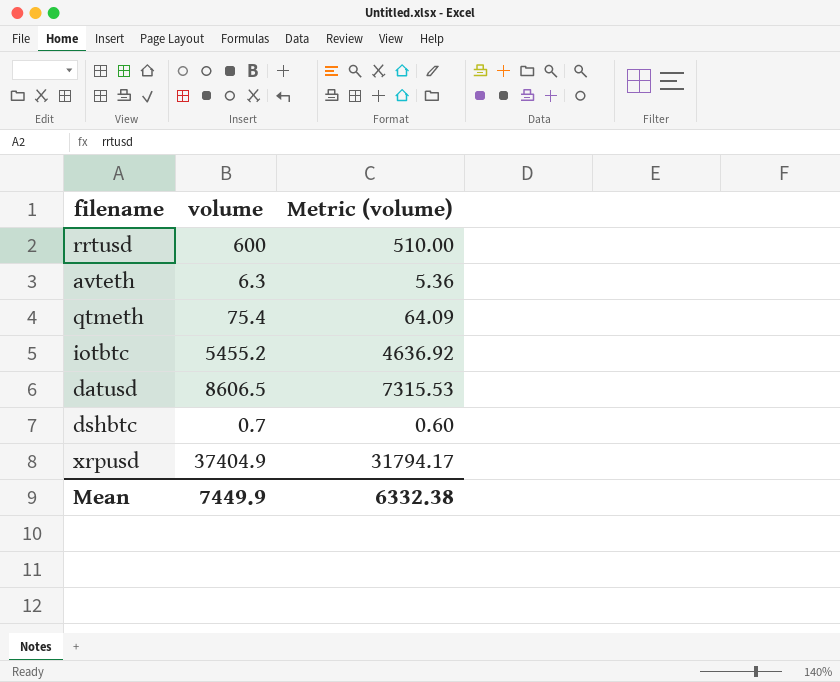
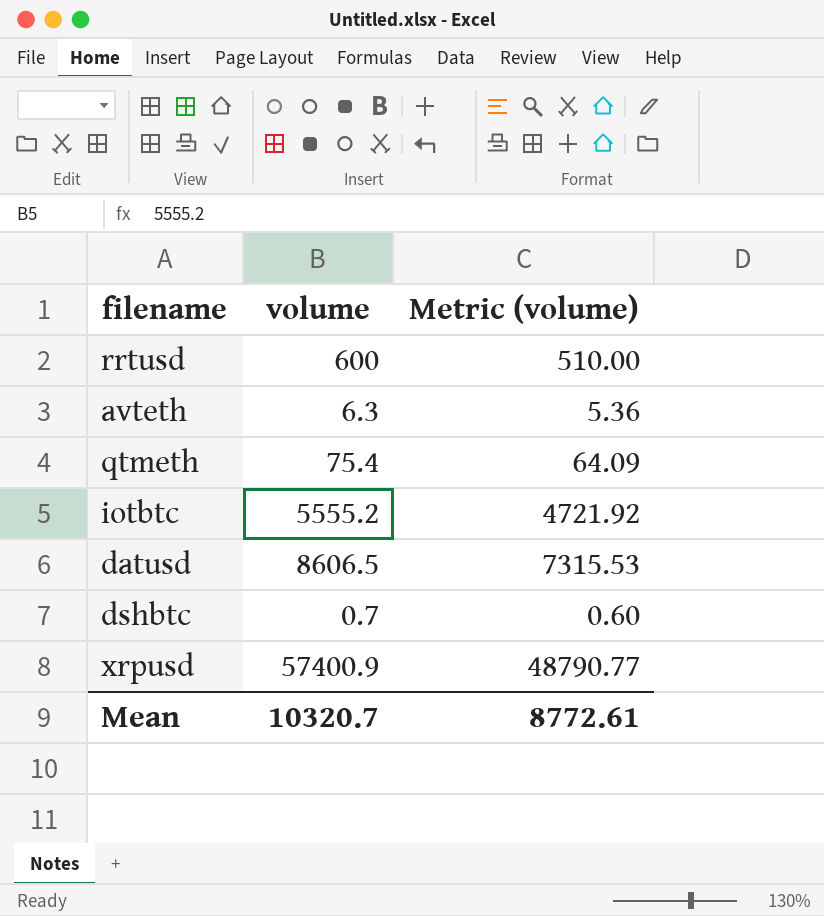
iotbtc | volume: 5455.2 -> 5555.2
iotbtc | Metric (volume): 4636.92 -> 4721.92
xrpusd | volume: 37404.9 -> 57400.9
xrpusd | Metric (volume): 31794.17 -> 48790.77
Mean | volume: 7449.9 -> 10320.7
Mean | Metric (volume): 6332.38 -> 8772.61

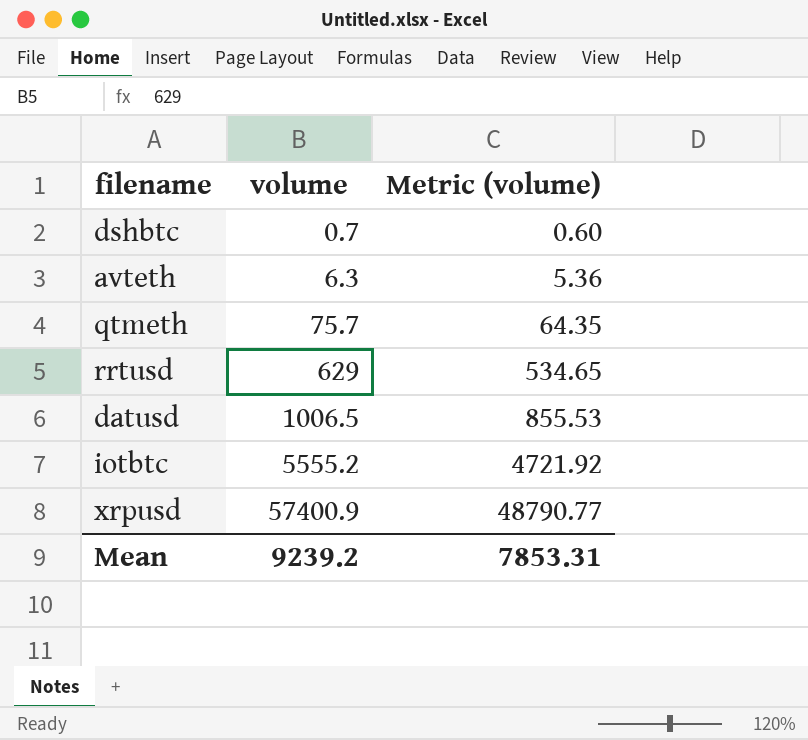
row order: none -> volume ascending
qtmeth | volume: 75.4 -> 75.7
qtmeth | Metric (volume): 64.09 -> 64.35
rrtusd | volume: 600 -> 629
rrtusd | Metric (volume): 510.00 -> 534.65
datusd | volume: 8606.5 -> 1006.5
datusd | Metric (volume): 7315.53 -> 855.53
Mean | volume: 10320.7 -> 9239.2
Mean | Metric (volume): 8772.61 -> 7853.31

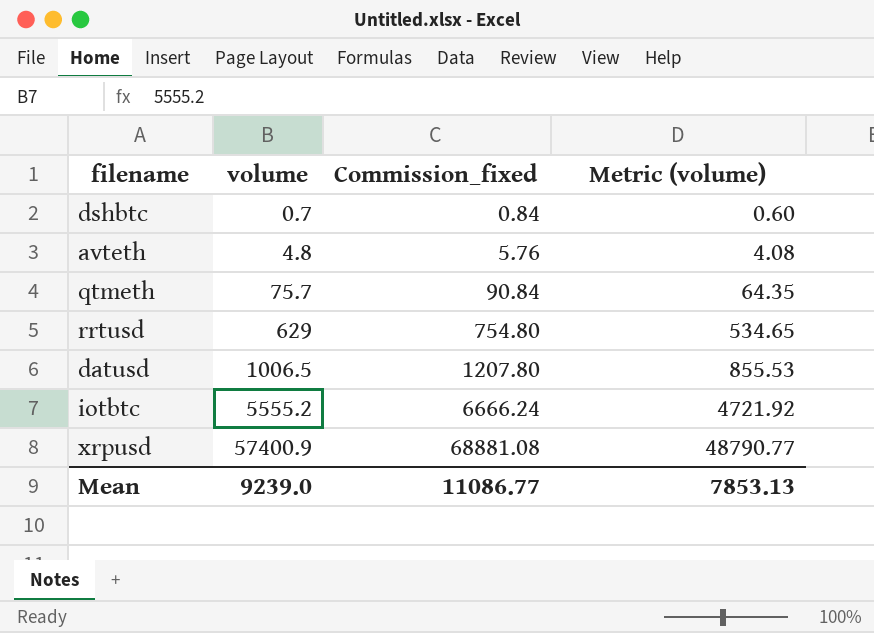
column Commission_fixed | formula: none -> [volume] * 1.2
avteth | volume: 6.3 -> 4.8
avteth | Metric (volume): 5.36 -> 4.08
Mean | volume: 9239.2 -> 9239.0
Mean | Metric (volume): 7853.31 -> 7853.13

